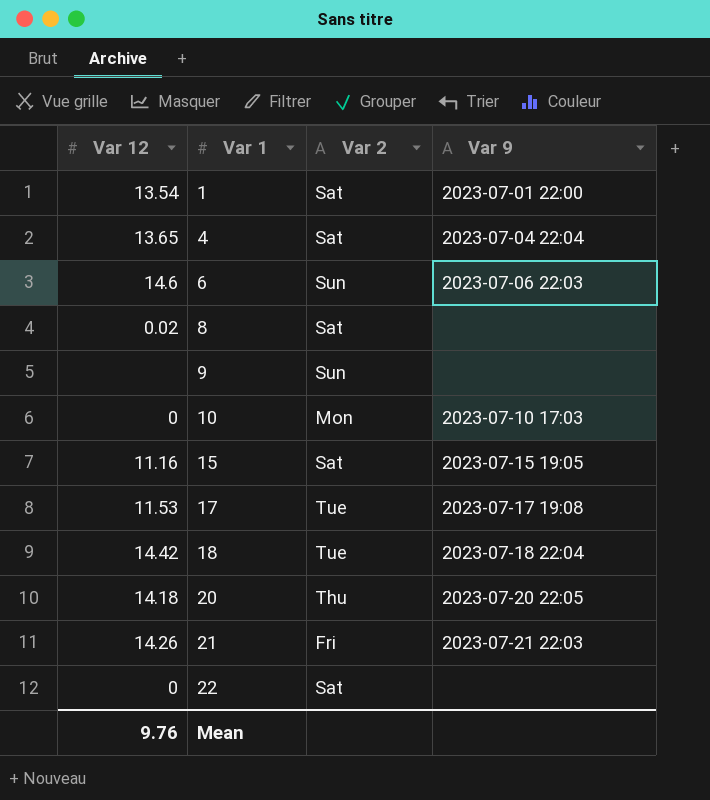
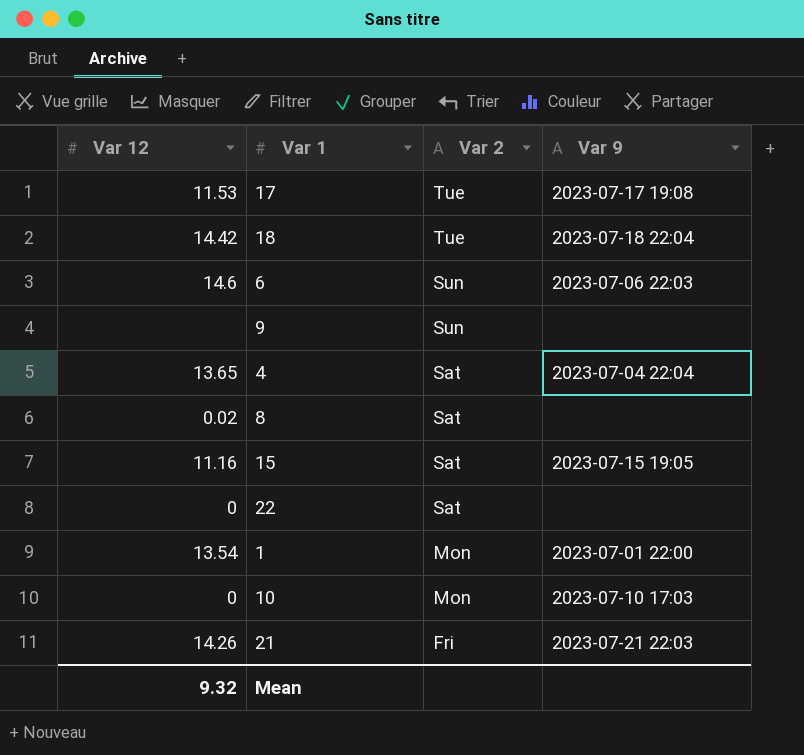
row order: Var 1 ascending -> Var 2 descending
row 20: 14.18 | Thu | 2023-07-20 22:05 -> none
1 | Var 2: Sat -> Mon
Mean | Var 12: 9.76 -> 9.32

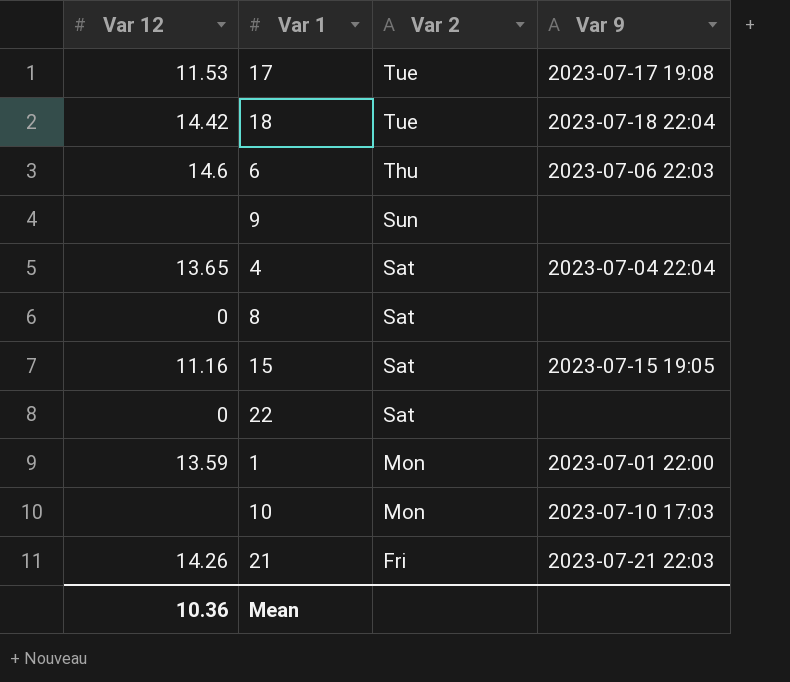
6 | Var 2: Sun -> Thu
8 | Var 12: 0.02 -> 0
1 | Var 12: 13.54 -> 13.59
10 | Var 12: 0 -> none
Mean | Var 12: 9.32 -> 10.36

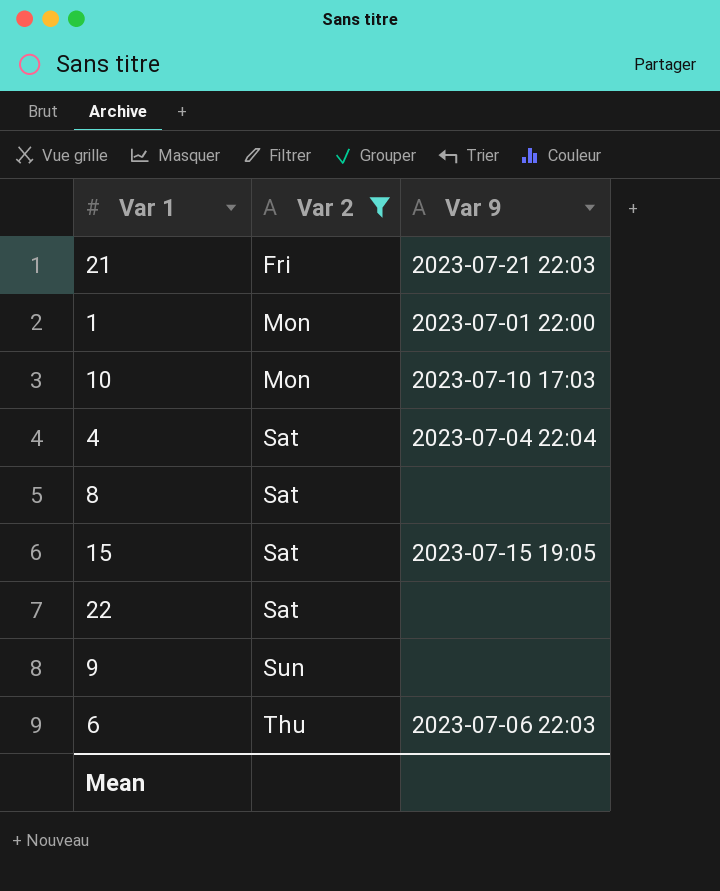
filter: none -> Var 2 != Tue
row order: Var 2 descending -> Var 2 ascending
column Var 12 | position: 1 -> none

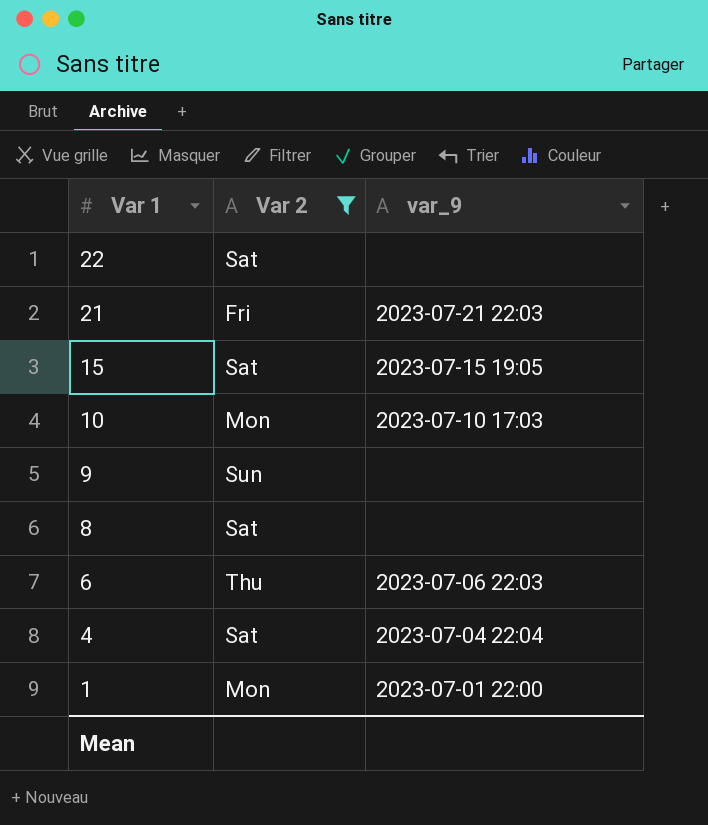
row order: Var 2 ascending -> Var 1 descending
column name: Var 9 -> var_9

